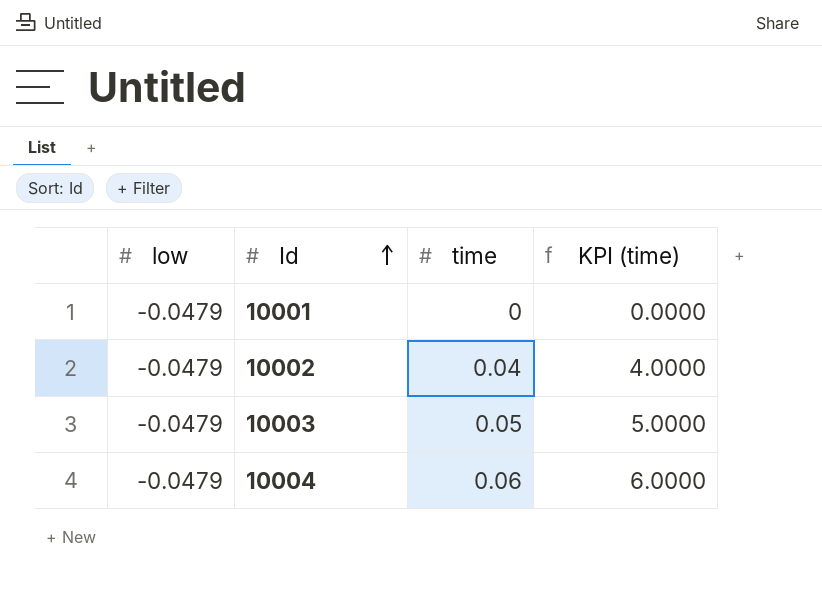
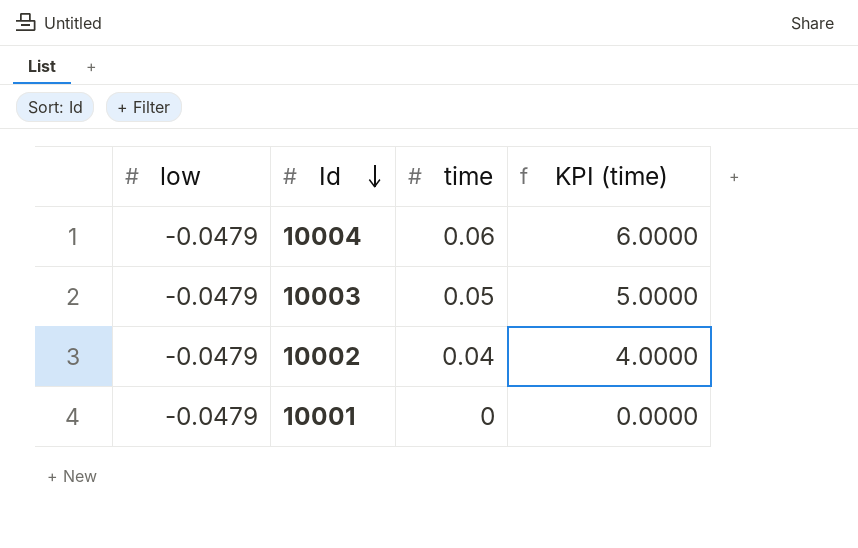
row order: Id ascending -> Id descending

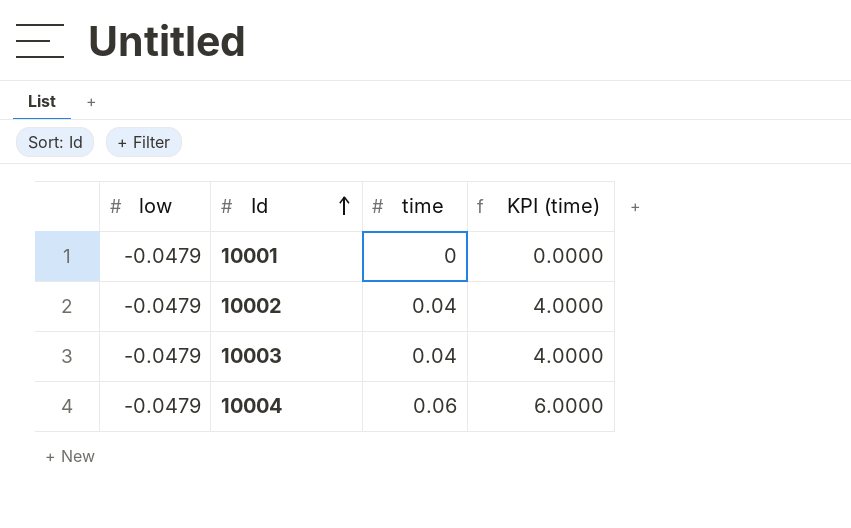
row order: Id descending -> Id ascending
10003 | time: 0.05 -> 0.04
10003 | KPI (time): 5.0000 -> 4.0000

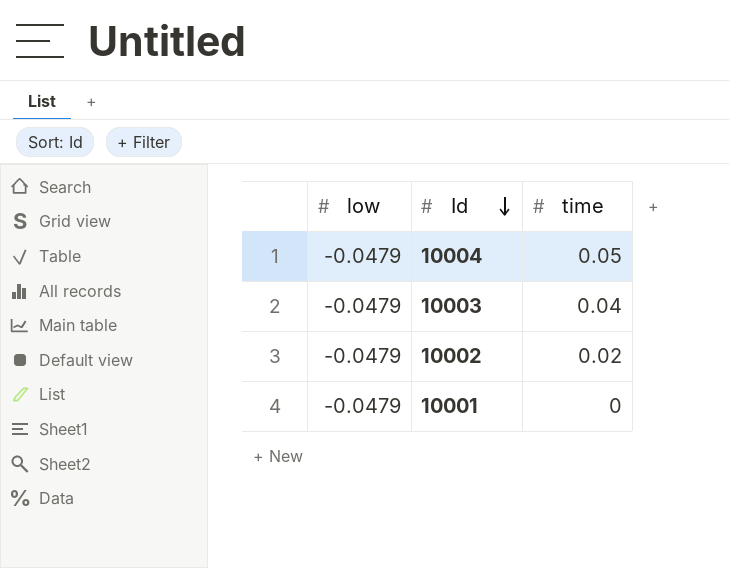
row order: Id ascending -> Id descending
column KPI (time) | formula: [time] * 100 -> none
10004 | time: 0.06 -> 0.05
10002 | time: 0.04 -> 0.02

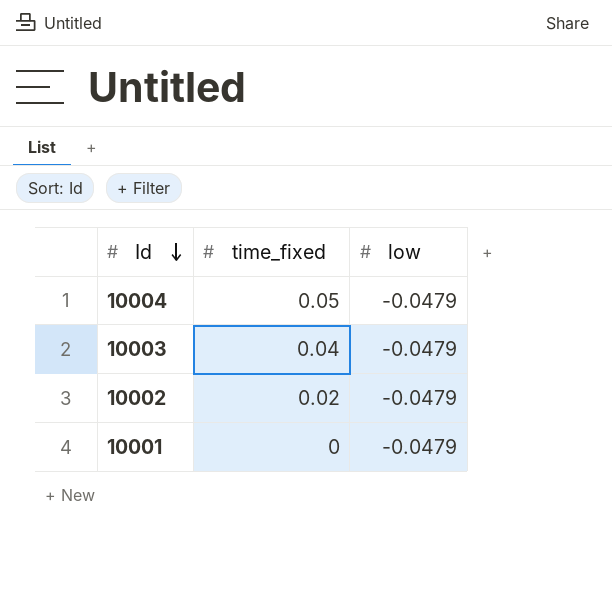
column name: time -> time_fixed
column low | position: 1 -> 3

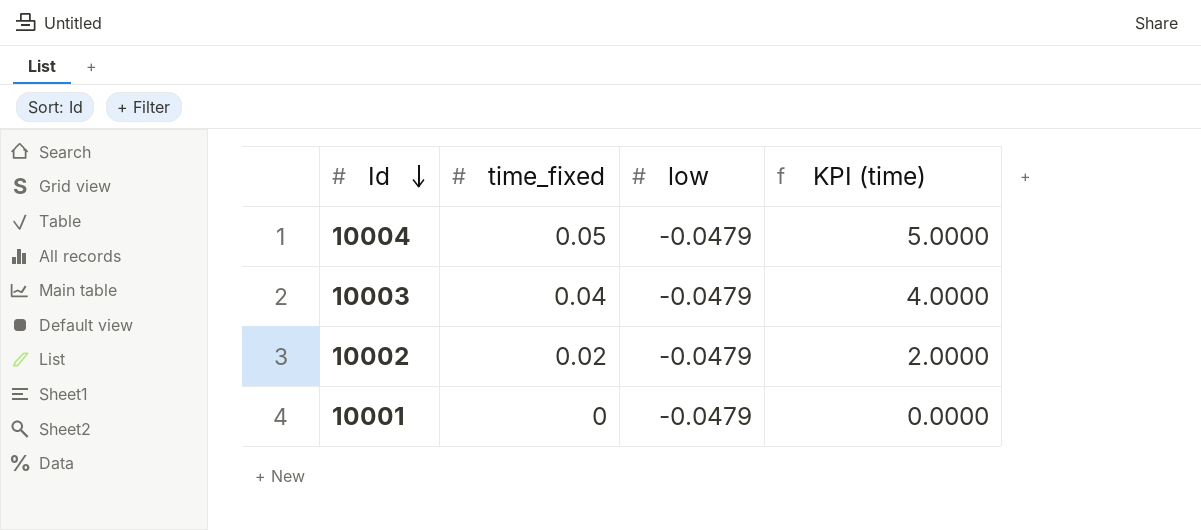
column KPI (time) | formula: none -> [time_fixed] * 100

